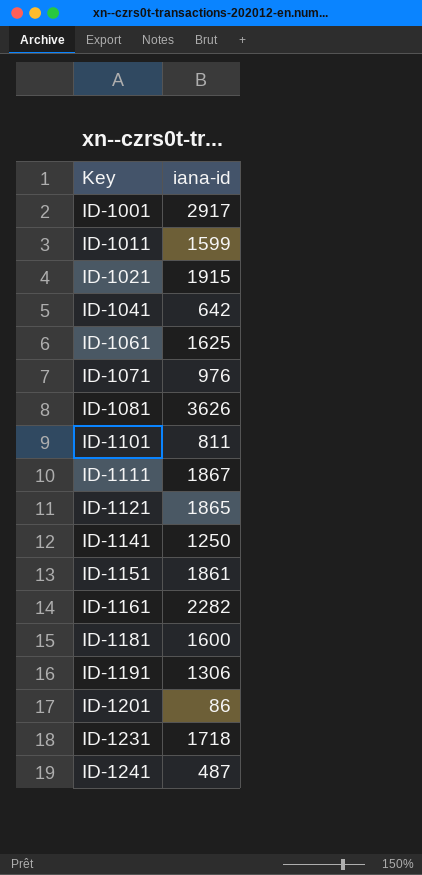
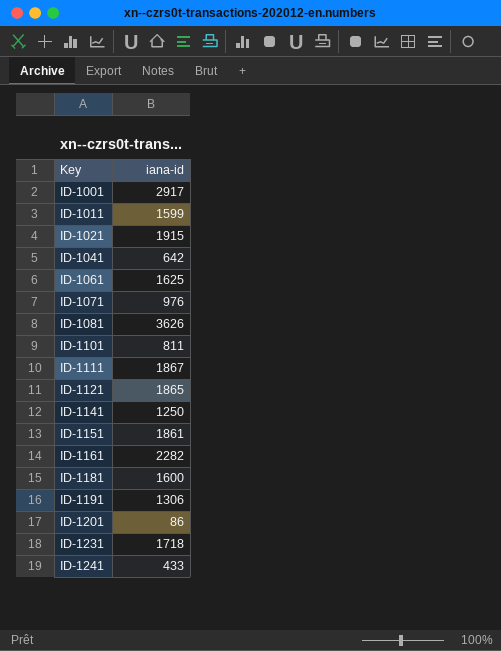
ID-1241 | iana-id: 487 -> 433

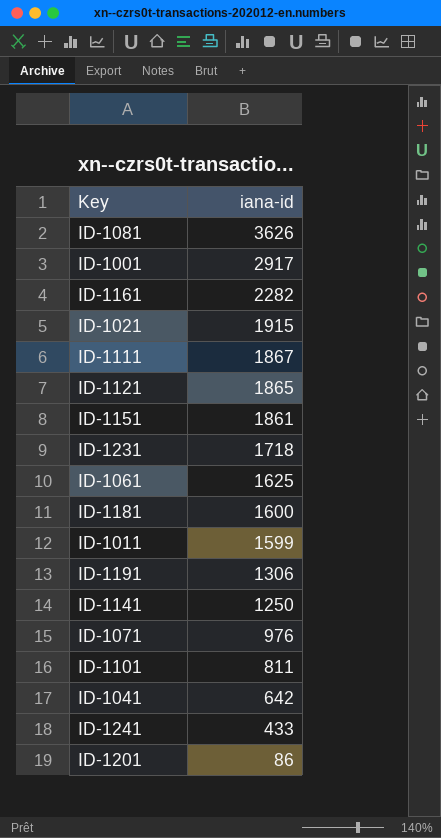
row order: Key ascending -> iana-id descending

